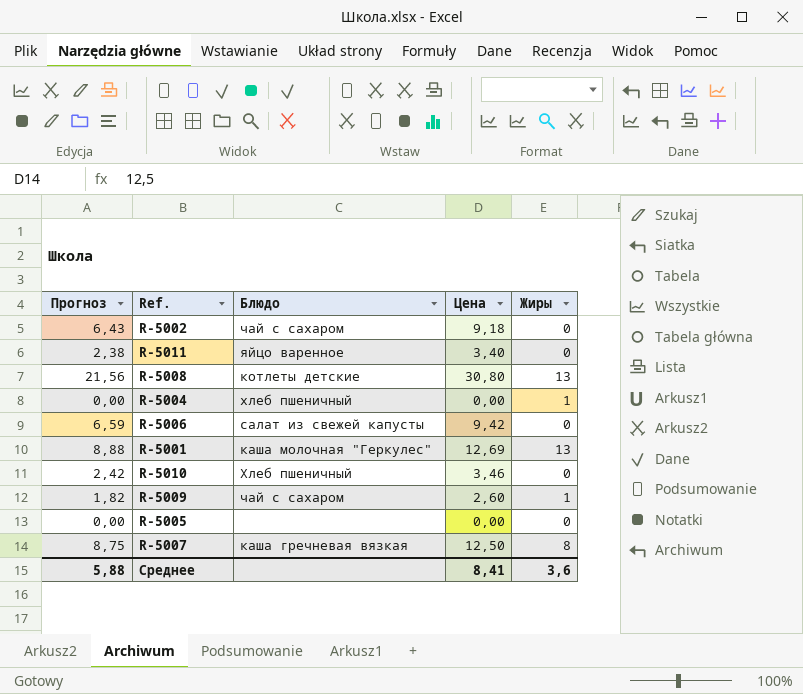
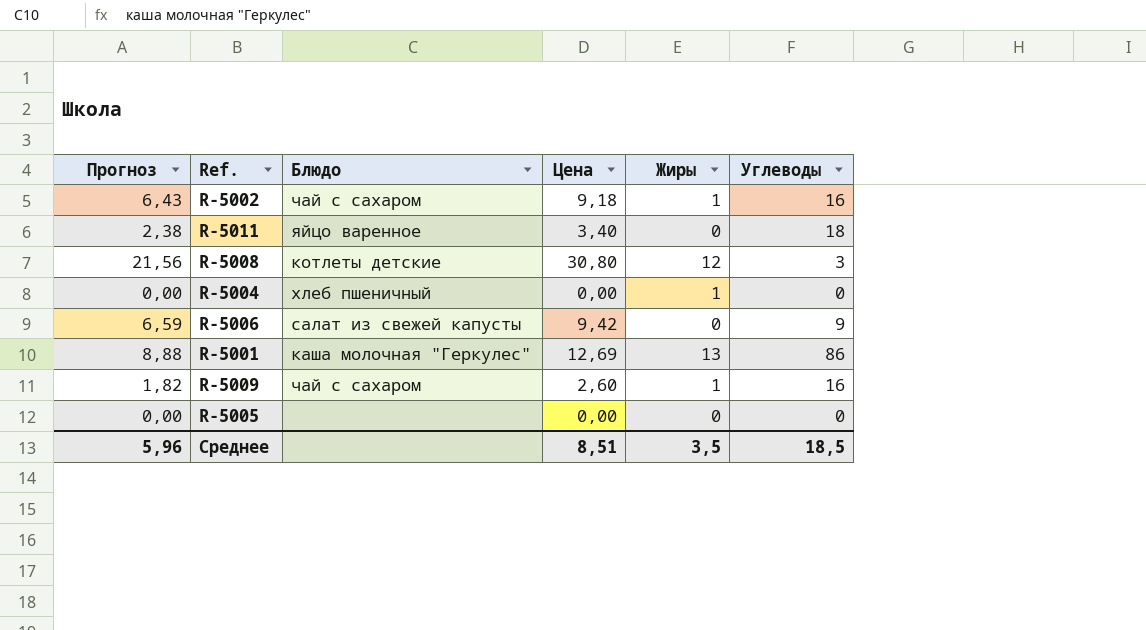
column Углеводы | position: none -> 6
row R-5010: 2,42 | Хлеб пшеничный | 3,46 | 0 -> none
row R-5007: 8,75 | каша гречневая вязкая | 12,50 | 8 -> none
R-5002 | Жиры: 0 -> 1
R-5008 | Жиры: 13 -> 12
Среднее | Прогноз: 5,88 -> 5,96
Среднее | Цена: 8,41 -> 8,51
Среднее | Жиры: 3,6 -> 3,5

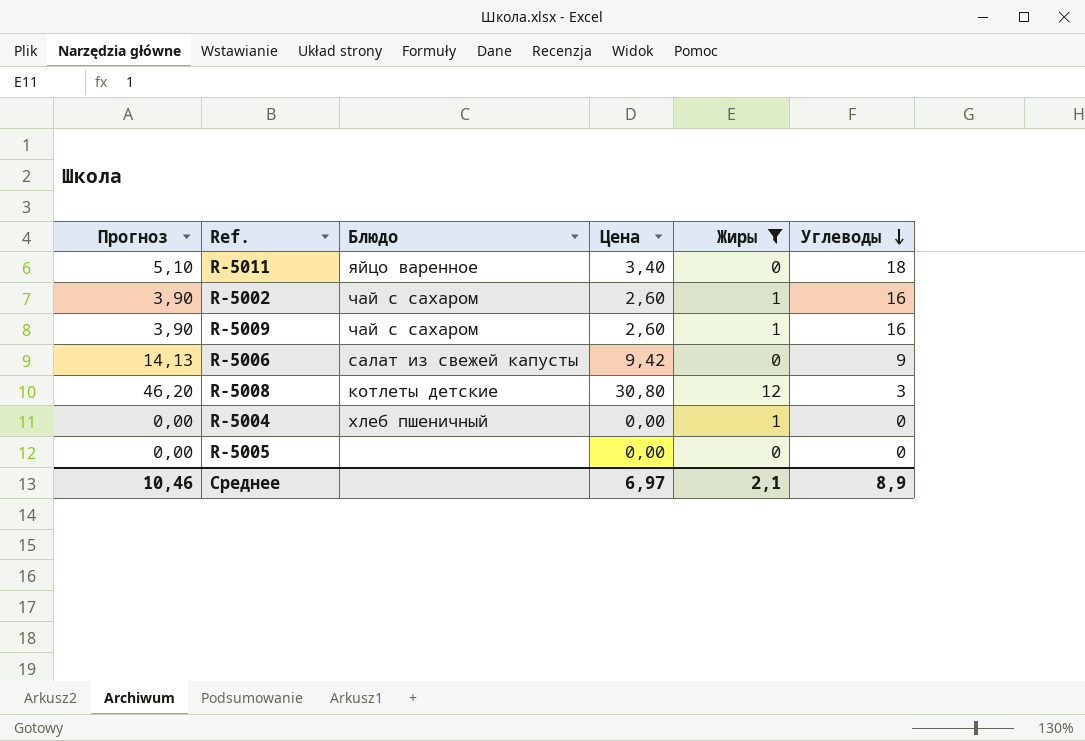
filter: none -> Жиры != 13
row order: none -> Углеводы descending
column Прогноз | formula: [Цена] * 0,7 -> [Цена] * 1,5
R-5002 | Цена: 9,18 -> 2,60
Среднее | Прогноз: 5,96 -> 10,46
Среднее | Цена: 8,51 -> 6,97
Среднее | Жиры: 3,5 -> 2,1
Среднее | Углеводы: 18,5 -> 8,9

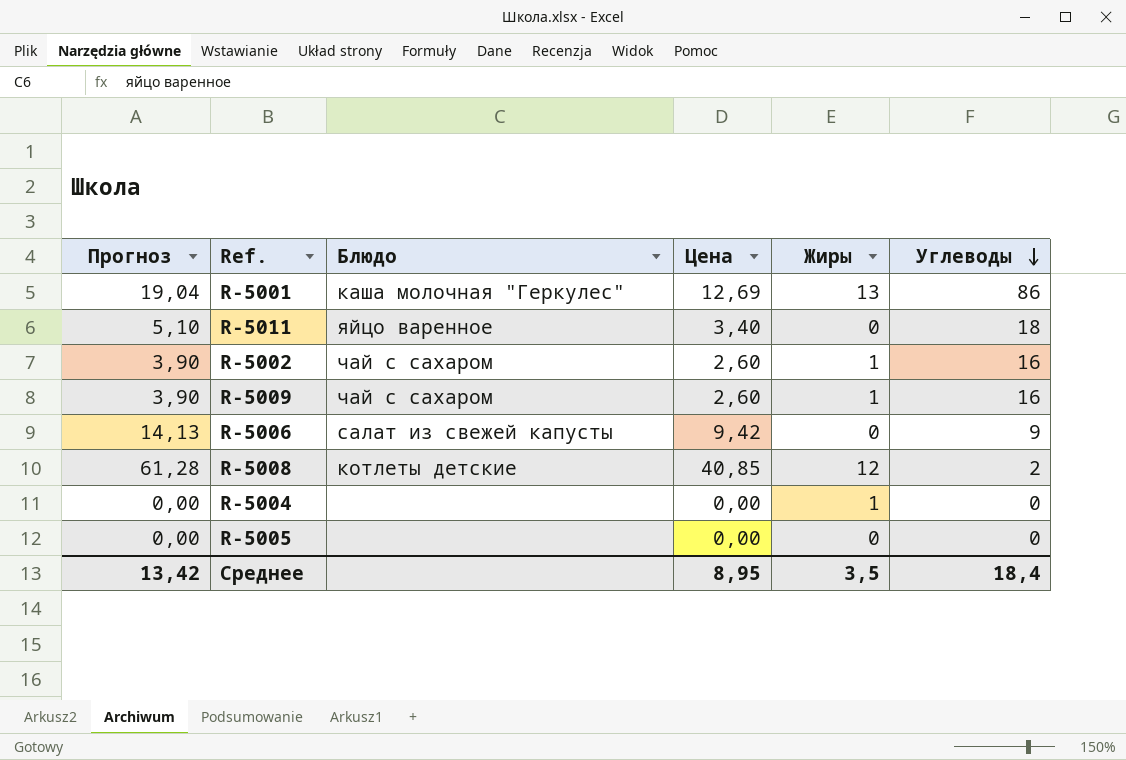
filter: Жиры != 13 -> none
R-5008 | Прогноз: 46,20 -> 61,28
R-5008 | Цена: 30,80 -> 40,85
R-5008 | Углеводы: 3 -> 2
R-5004 | Блюдо: хлеб пшеничный -> none
Среднее | Прогноз: 10,46 -> 13,42
Среднее | Цена: 6,97 -> 8,95
Среднее | Жиры: 2,1 -> 3,5
Среднее | Углеводы: 8,9 -> 18,4

